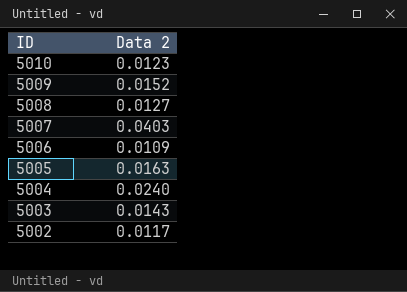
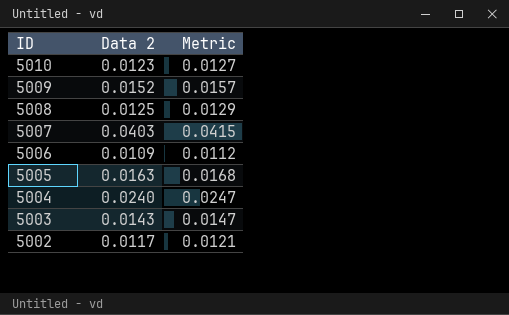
column Metric | formula: none -> [Data 2] * 1.03
5008 | Data 2: 0.0127 -> 0.0125

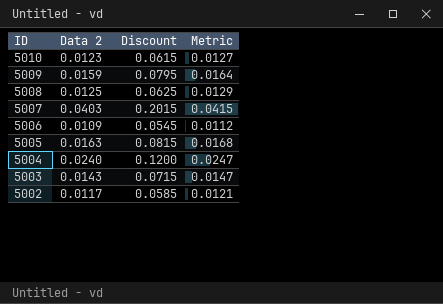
column Discount | formula: none -> [Data 2] * 5
5009 | Data 2: 0.0152 -> 0.0159
5009 | Metric: 0.0157 -> 0.0164

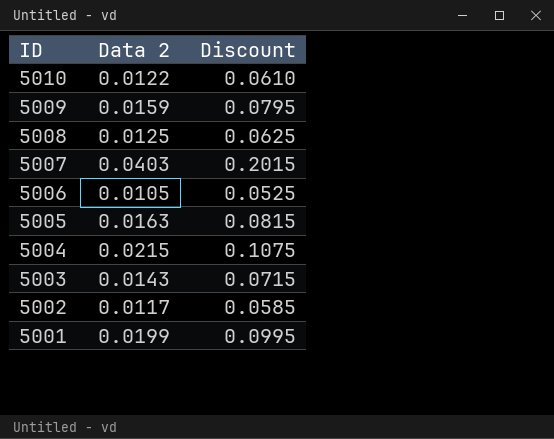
column Metric | formula: [Data 2] * 1.03 -> none
5010 | Data 2: 0.0123 -> 0.0122
5010 | Discount: 0.0615 -> 0.0610
5006 | Data 2: 0.0109 -> 0.0105
5006 | Discount: 0.0545 -> 0.0525
5004 | Data 2: 0.0240 -> 0.0215
5004 | Discount: 0.1200 -> 0.1075
row 5001: none -> 0.0199 | 0.0995

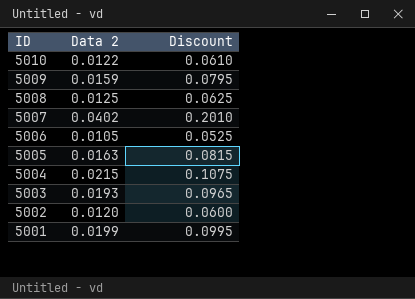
5007 | Data 2: 0.0403 -> 0.0402
5007 | Discount: 0.2015 -> 0.2010
5003 | Data 2: 0.0143 -> 0.0193
5003 | Discount: 0.0715 -> 0.0965
5002 | Data 2: 0.0117 -> 0.0120
5002 | Discount: 0.0585 -> 0.0600

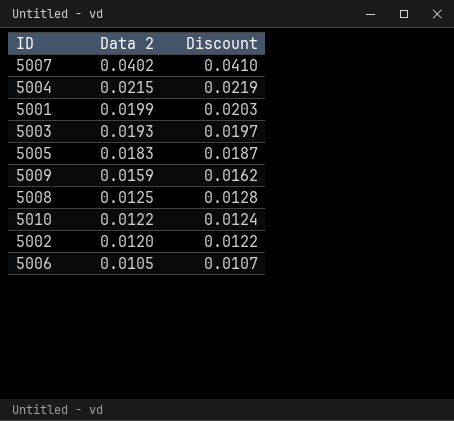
row order: ID descending -> Data 2 descending
column Discount | formula: [Data 2] * 5 -> [Data 2] * 1.02
5005 | Data 2: 0.0163 -> 0.0183

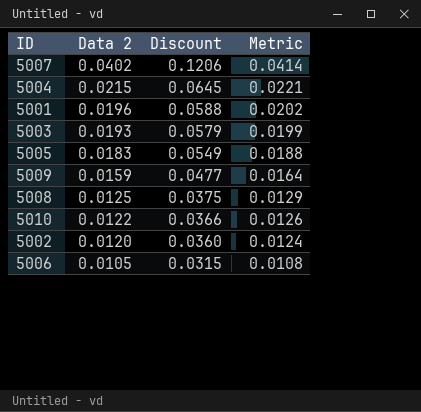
column Discount | formula: [Data 2] * 1.02 -> [Data 2] * 3
column Metric | formula: none -> [Data 2] * 1.03
5001 | Data 2: 0.0199 -> 0.0196

